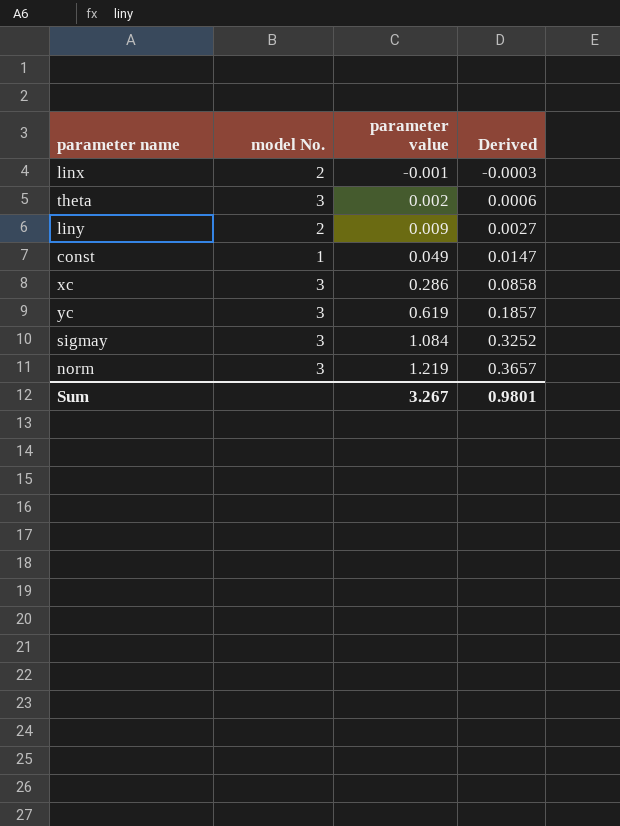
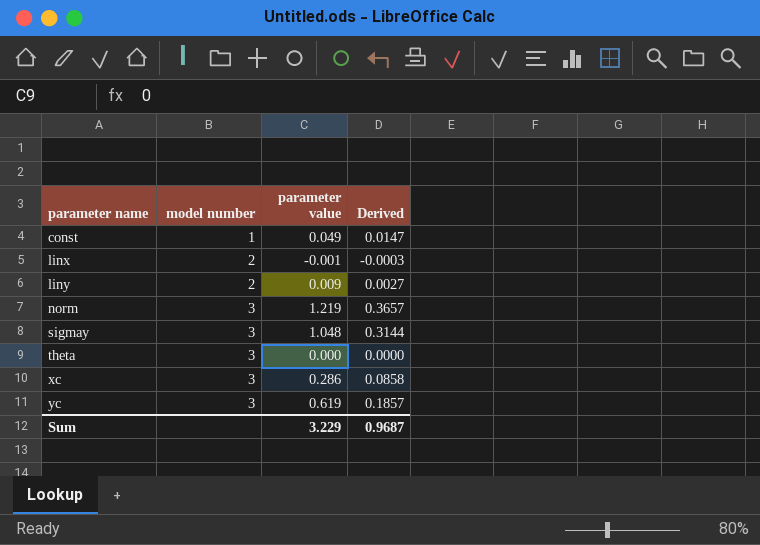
row order: parameter value ascending -> parameter name ascending
column name: model No. -> model number
sigmay | parameter value: 1.084 -> 1.048
sigmay | Derived: 0.3252 -> 0.3144
theta | parameter value: 0.002 -> 0.000
theta | Derived: 0.0006 -> 0.0000
Sum | parameter value: 3.267 -> 3.229
Sum | Derived: 0.9801 -> 0.9687

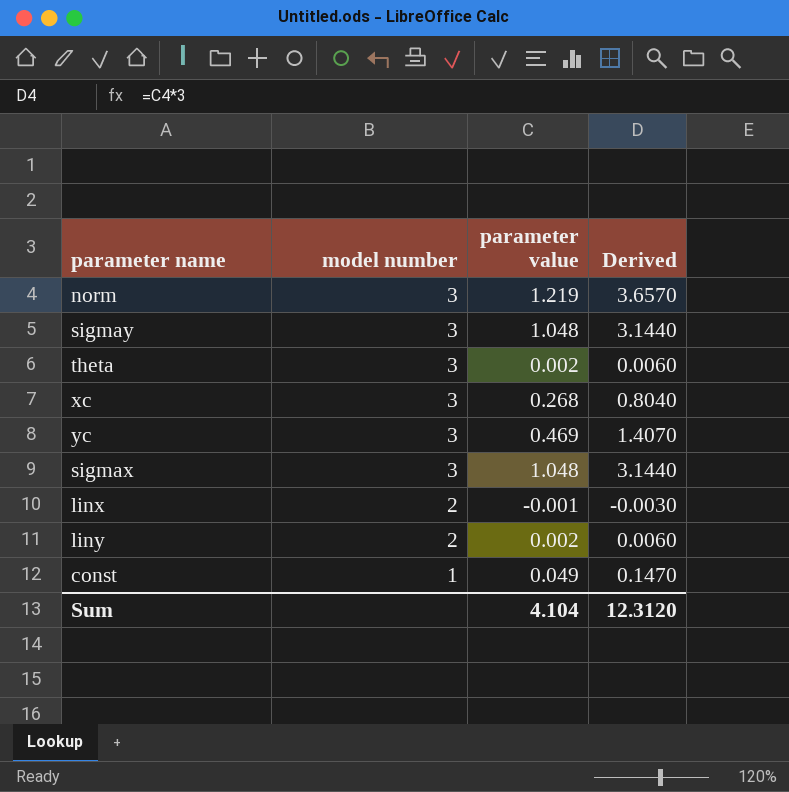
row order: parameter name ascending -> model number descending
column Derived | formula: [parameter value] * 0.3 -> [parameter value] * 3
theta | parameter value: 0.000 -> 0.002
xc | parameter value: 0.286 -> 0.268
yc | parameter value: 0.619 -> 0.469
row sigmax: none -> 3 | 1.048 | 3.1440
liny | parameter value: 0.009 -> 0.002
Sum | parameter value: 3.229 -> 4.104
Sum | Derived: 0.9687 -> 12.3120

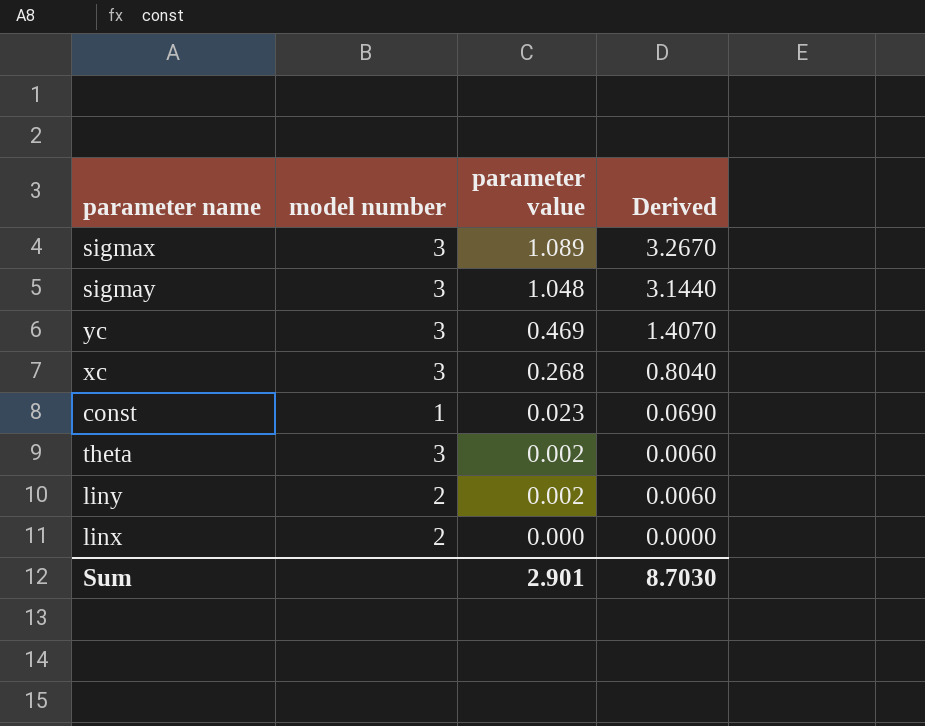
row order: model number descending -> parameter value descending
row norm: 3 | 1.219 | 3.6570 -> none
sigmax | parameter value: 1.048 -> 1.089
sigmax | Derived: 3.1440 -> 3.2670
const | parameter value: 0.049 -> 0.023
const | Derived: 0.1470 -> 0.0690
linx | parameter value: -0.001 -> 0.000
linx | Derived: -0.0030 -> 0.0000
Sum | parameter value: 4.104 -> 2.901
Sum | Derived: 12.3120 -> 8.7030

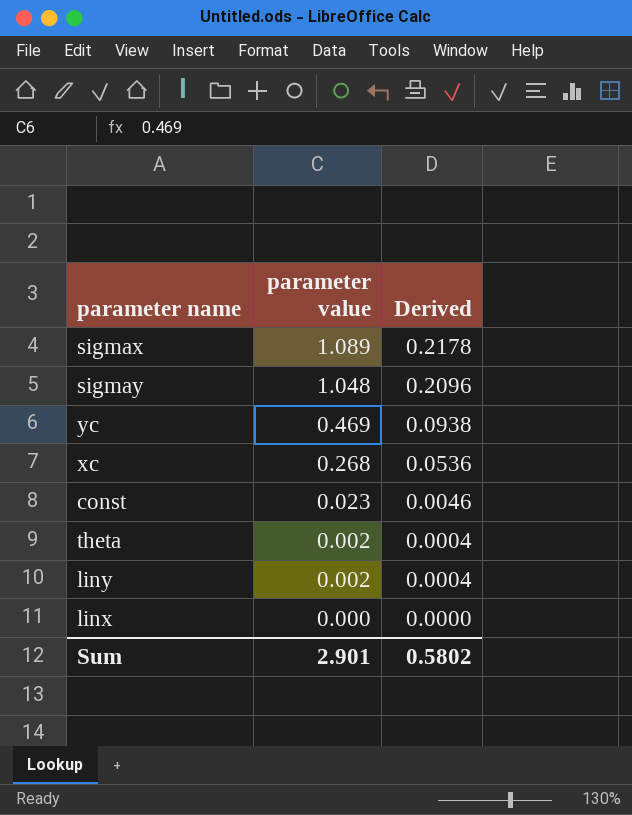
column model number | position: 2 -> none
column Derived | formula: [parameter value] * 3 -> [parameter value] * 0.2
Sum | Derived: 8.7030 -> 0.5802

